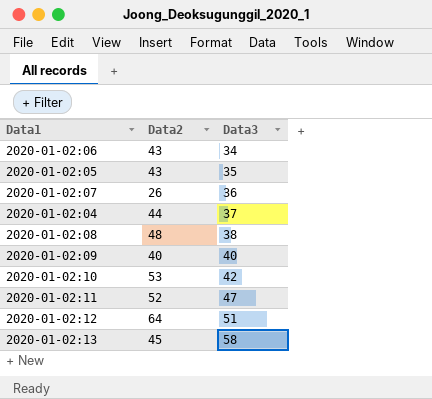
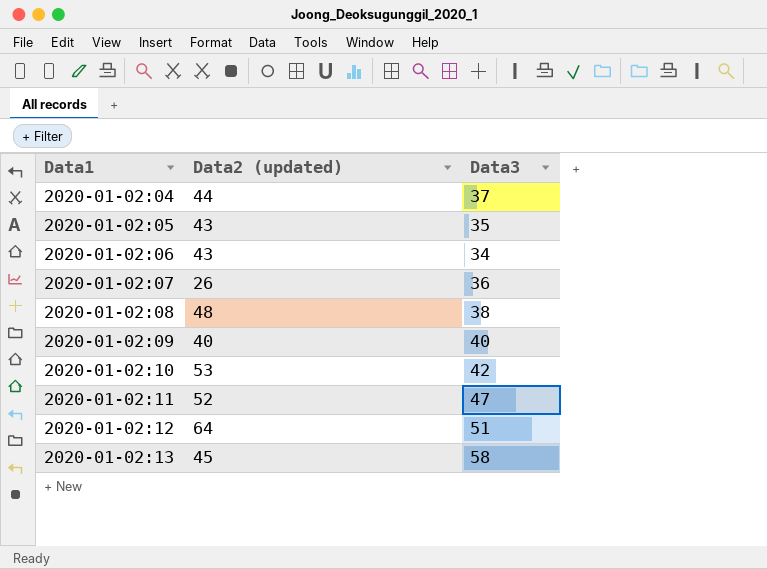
row order: Data3 ascending -> Data1 ascending
column name: Data2 -> Data2 (updated)

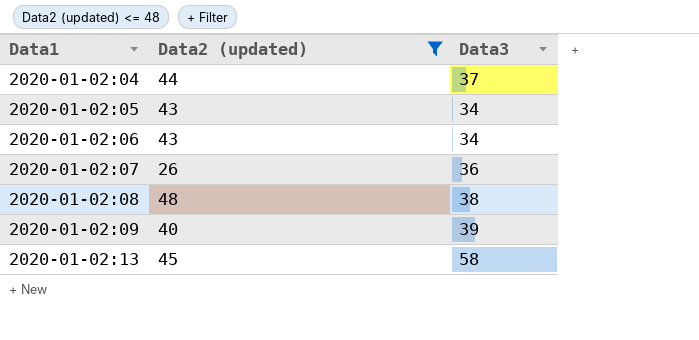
filter: none -> Data2 (updated) <= 48
2020-01-02:05 | Data3: 35 -> 34
2020-01-02:09 | Data3: 40 -> 39

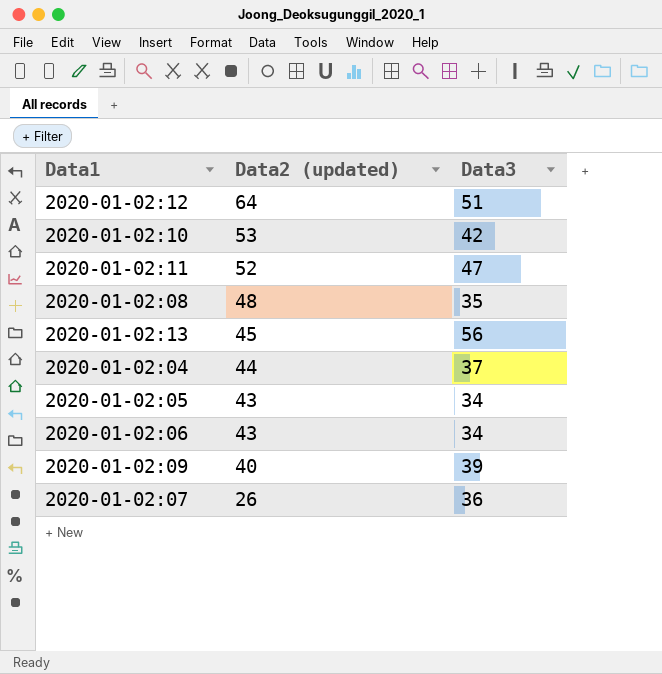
filter: Data2 (updated) <= 48 -> none
row order: Data1 ascending -> Data2 (updated) descending
2020-01-02:08 | Data3: 38 -> 35
2020-01-02:13 | Data3: 58 -> 56

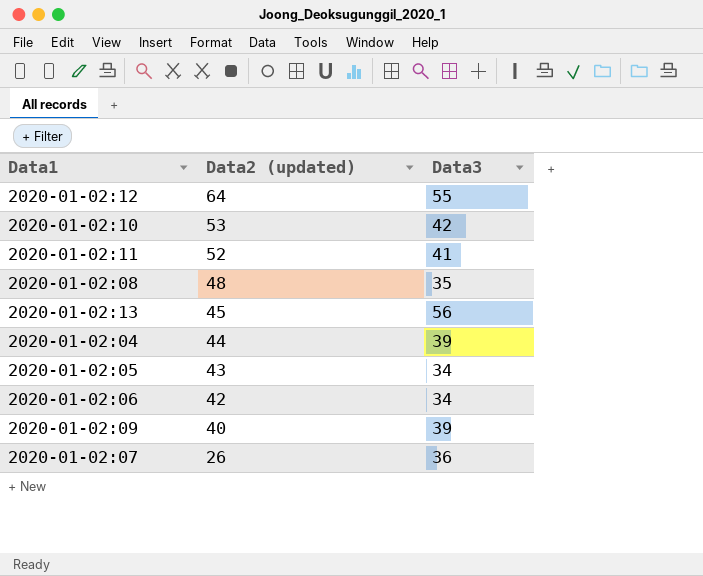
2020-01-02:12 | Data3: 51 -> 55
2020-01-02:11 | Data3: 47 -> 41
2020-01-02:04 | Data3: 37 -> 39
2020-01-02:06 | Data2 (updated): 43 -> 42

